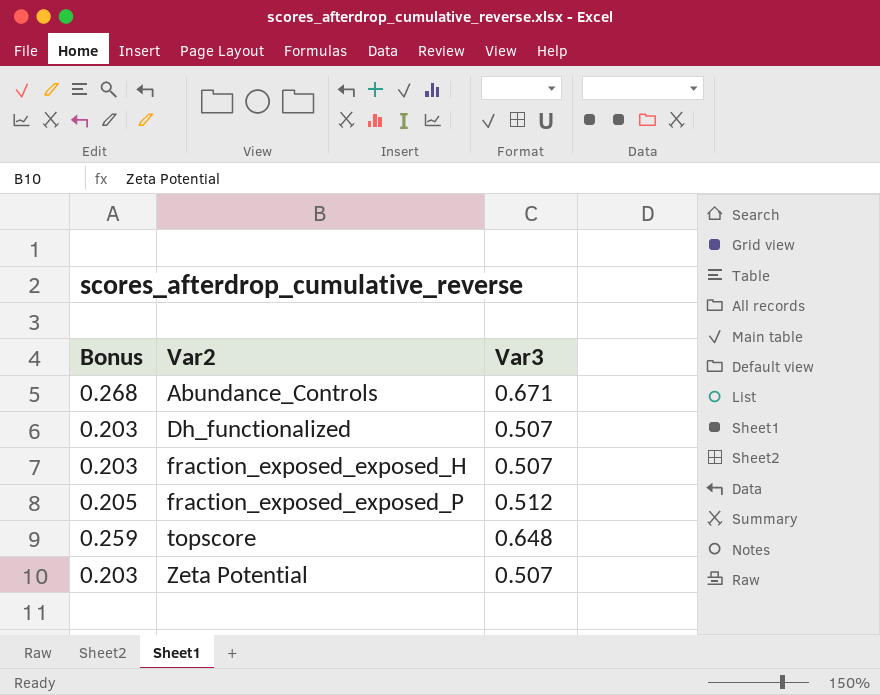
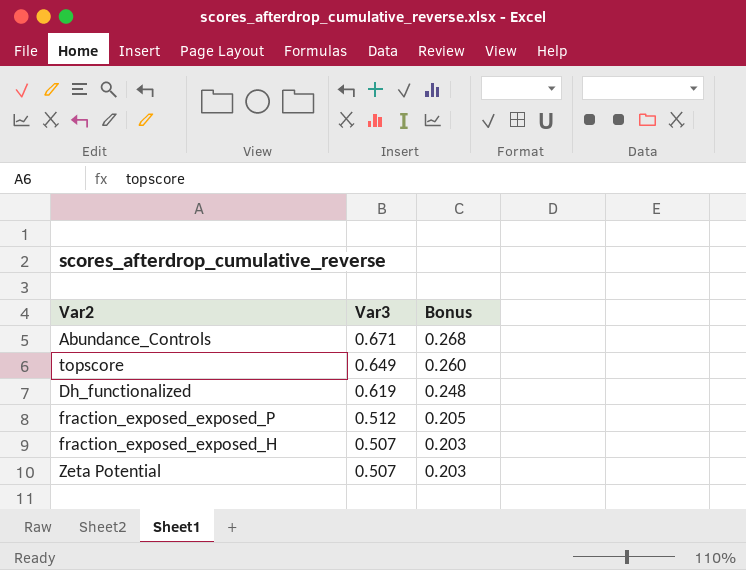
row order: Var2 ascending -> Var3 descending
column Bonus | position: 1 -> 3
topscore | Var3: 0.648 -> 0.649
topscore | Bonus: 0.259 -> 0.260
Dh_functionalized | Var3: 0.507 -> 0.619
Dh_functionalized | Bonus: 0.203 -> 0.248

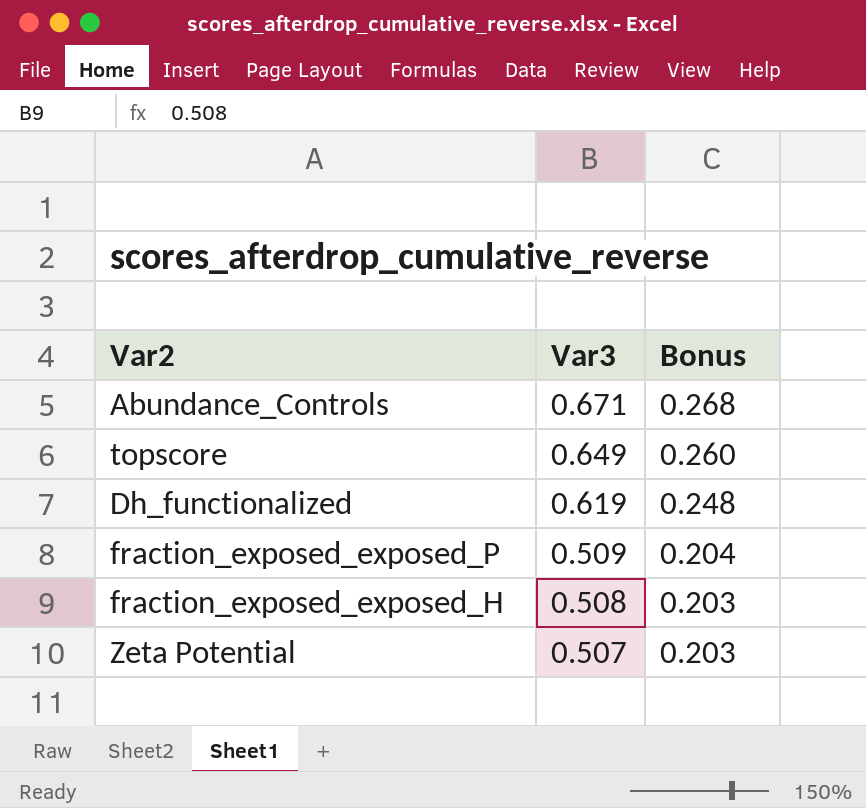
fraction_exposed_exposed_P | Var3: 0.512 -> 0.509
fraction_exposed_exposed_P | Bonus: 0.205 -> 0.204
fraction_exposed_exposed_H | Var3: 0.507 -> 0.508

